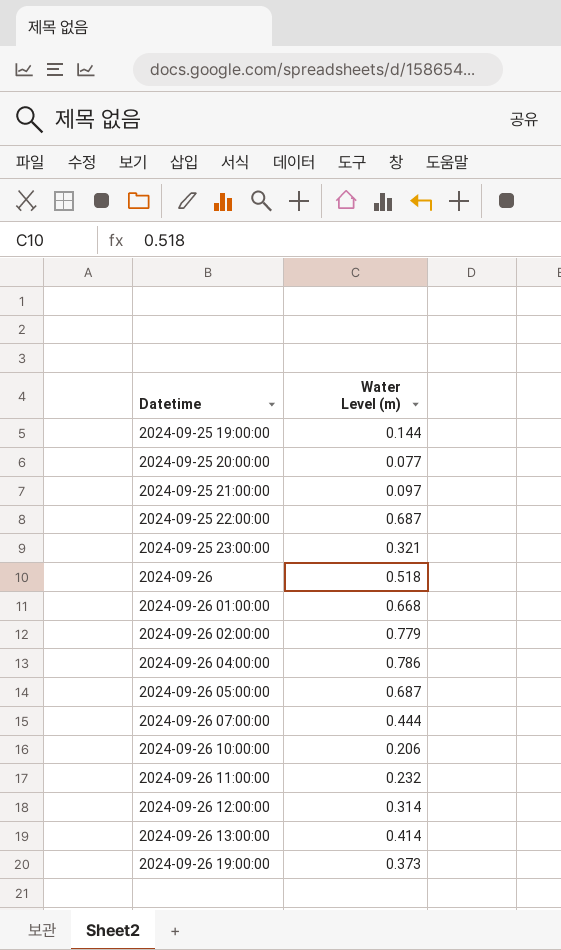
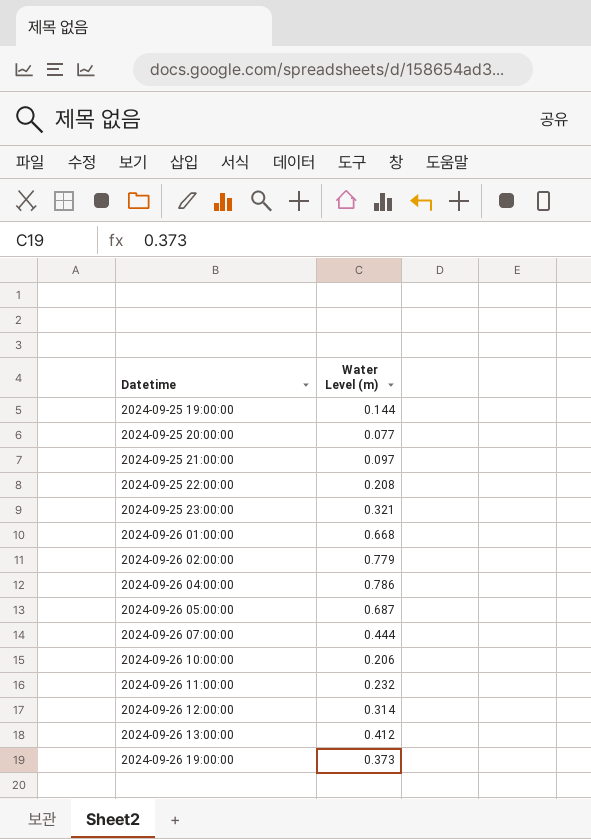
row 2024-09-26: 0.518 -> none
2024-09-25 22:00:00 | Water Level (m): 0.687 -> 0.208
2024-09-26 13:00:00 | Water Level (m): 0.414 -> 0.412

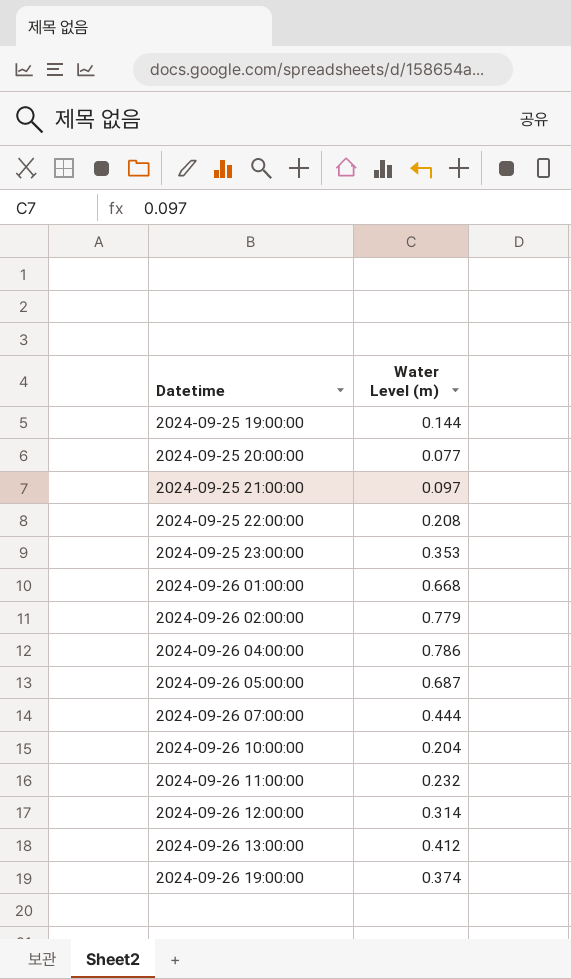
2024-09-25 23:00:00 | Water Level (m): 0.321 -> 0.353
2024-09-26 10:00:00 | Water Level (m): 0.206 -> 0.204
2024-09-26 19:00:00 | Water Level (m): 0.373 -> 0.374

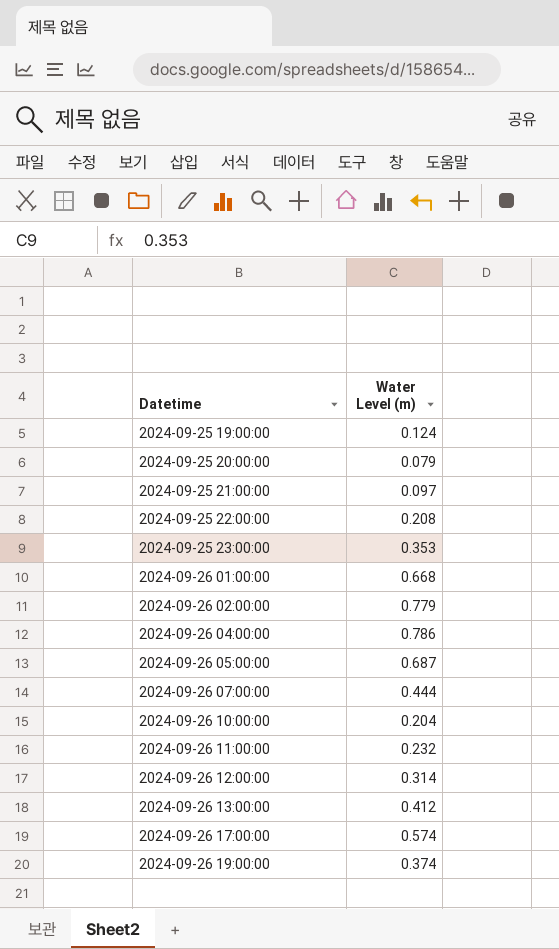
2024-09-25 19:00:00 | Water Level (m): 0.144 -> 0.124
2024-09-25 20:00:00 | Water Level (m): 0.077 -> 0.079
row 2024-09-26 17:00:00: none -> 0.574

